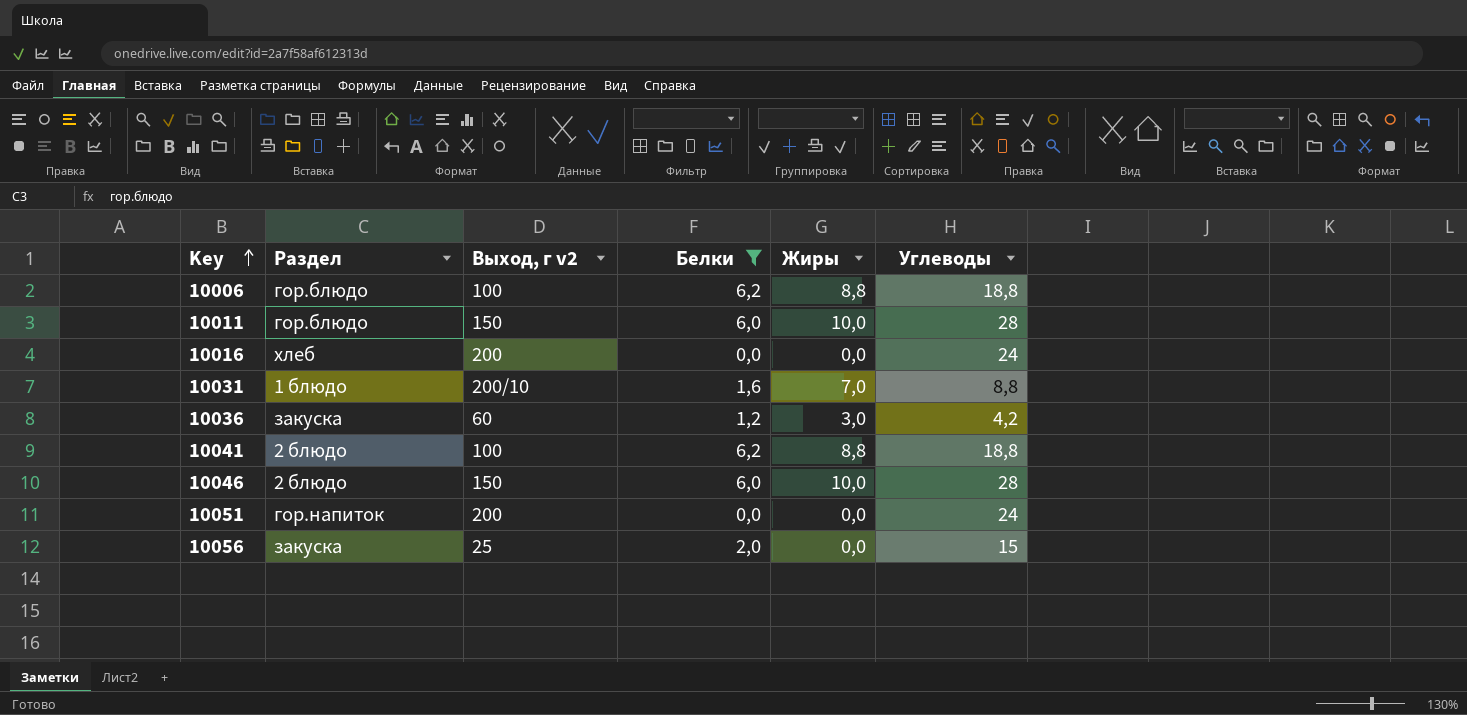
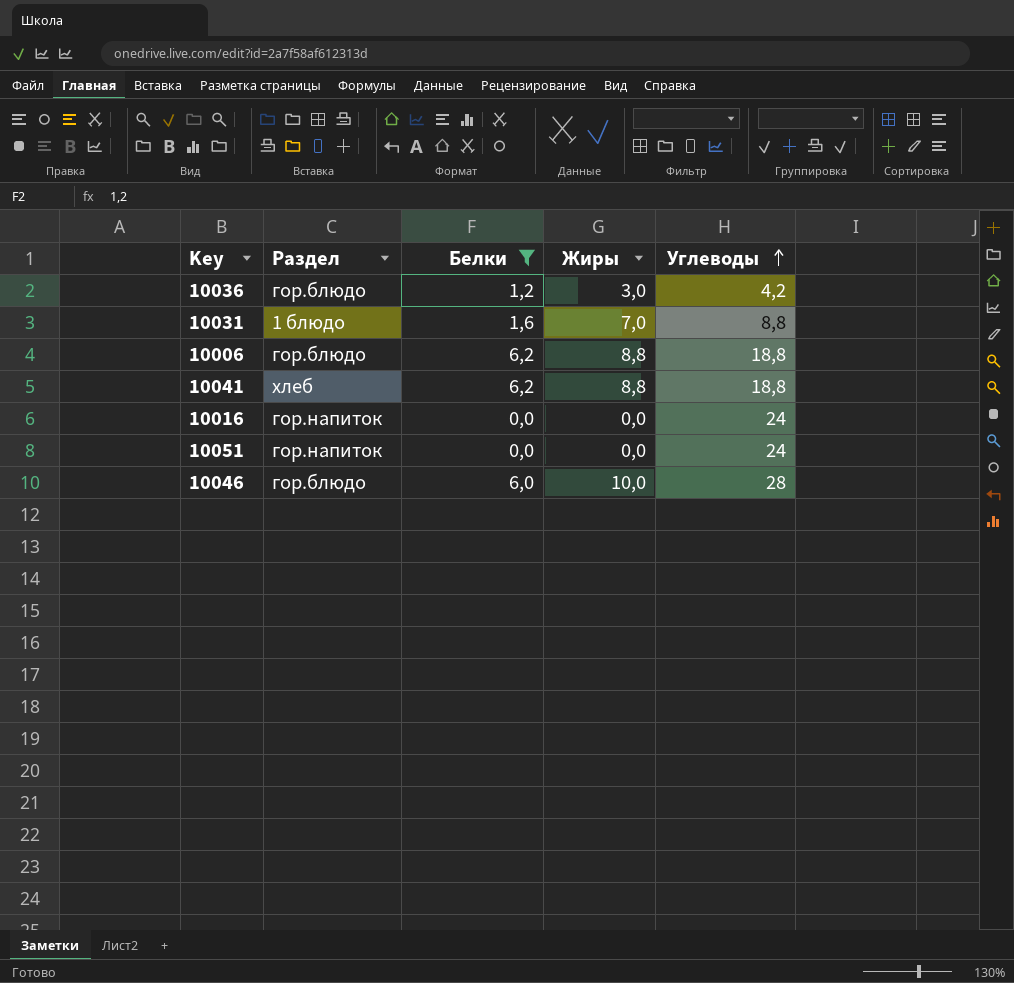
row order: Key ascending -> Углеводы ascending
column Выход, г v2 | position: 3 -> none
row 10011: гор.блюдо | 150 | 6,0 | 10,0 | 28 -> none
row 10056: закуска | 25 | 2,0 | 0,0 | 15 -> none
10036 | Раздел: закуска -> гор.блюдо
10041 | Раздел: 2 блюдо -> хлеб
10016 | Раздел: хлеб -> гор.напиток
10046 | Раздел: 2 блюдо -> гор.блюдо

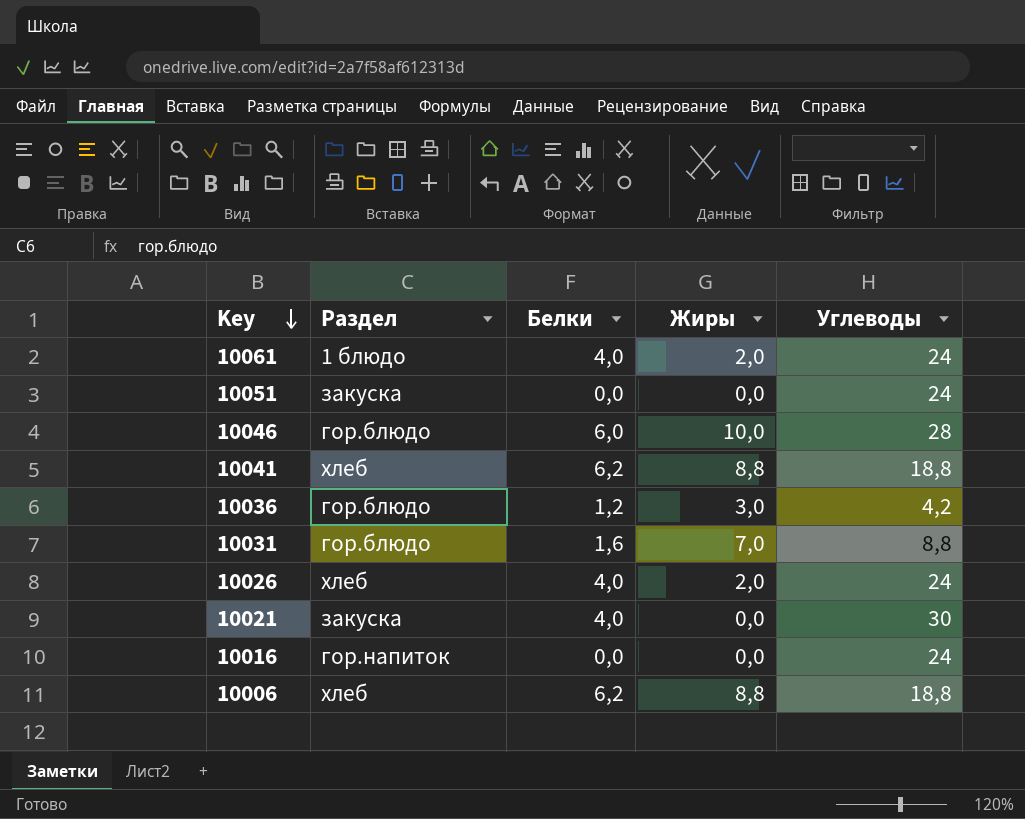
filter: Белки != 4,0 -> none
row order: Углеводы ascending -> Key descending
10051 | Раздел: гор.напиток -> закуска
10031 | Раздел: 1 блюдо -> гор.блюдо
10006 | Раздел: гор.блюдо -> хлеб

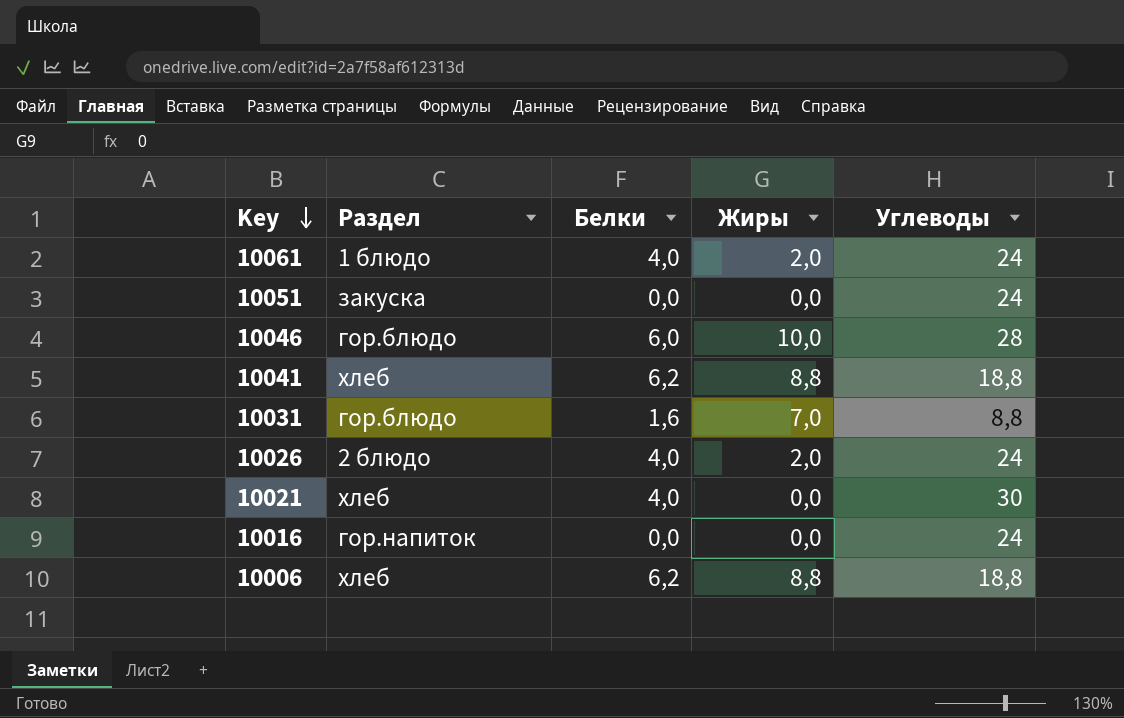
row 10036: гор.блюдо | 1,2 | 3,0 | 4,2 -> none
10026 | Раздел: хлеб -> 2 блюдо
10021 | Раздел: закуска -> хлеб

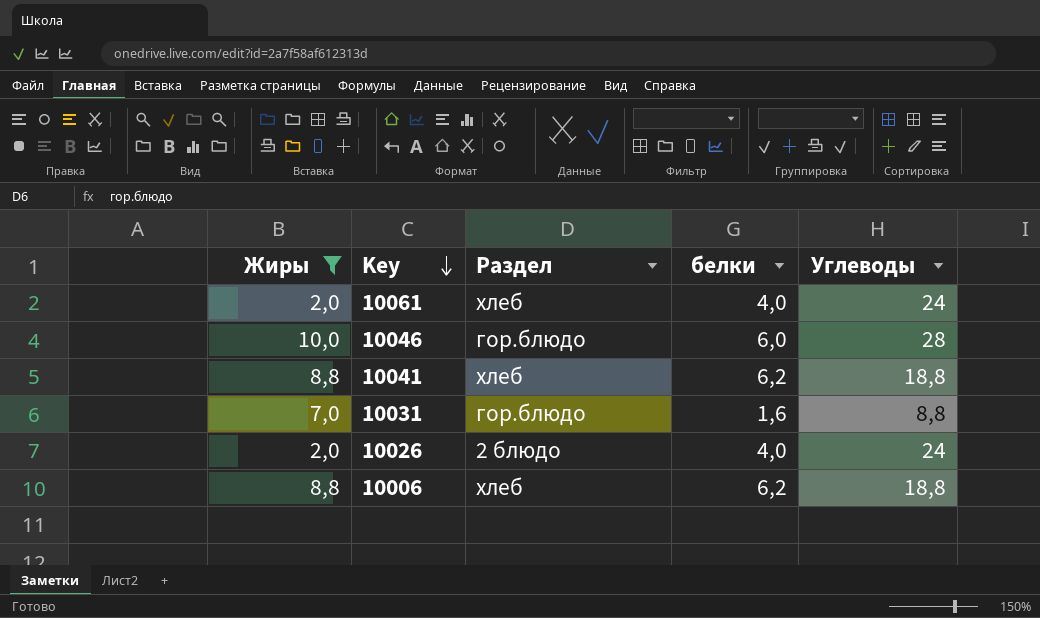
filter: none -> Жиры != 0,0
column Жиры | position: 4 -> 1
column name: Белки -> белки
10061 | Раздел: 1 блюдо -> хлеб

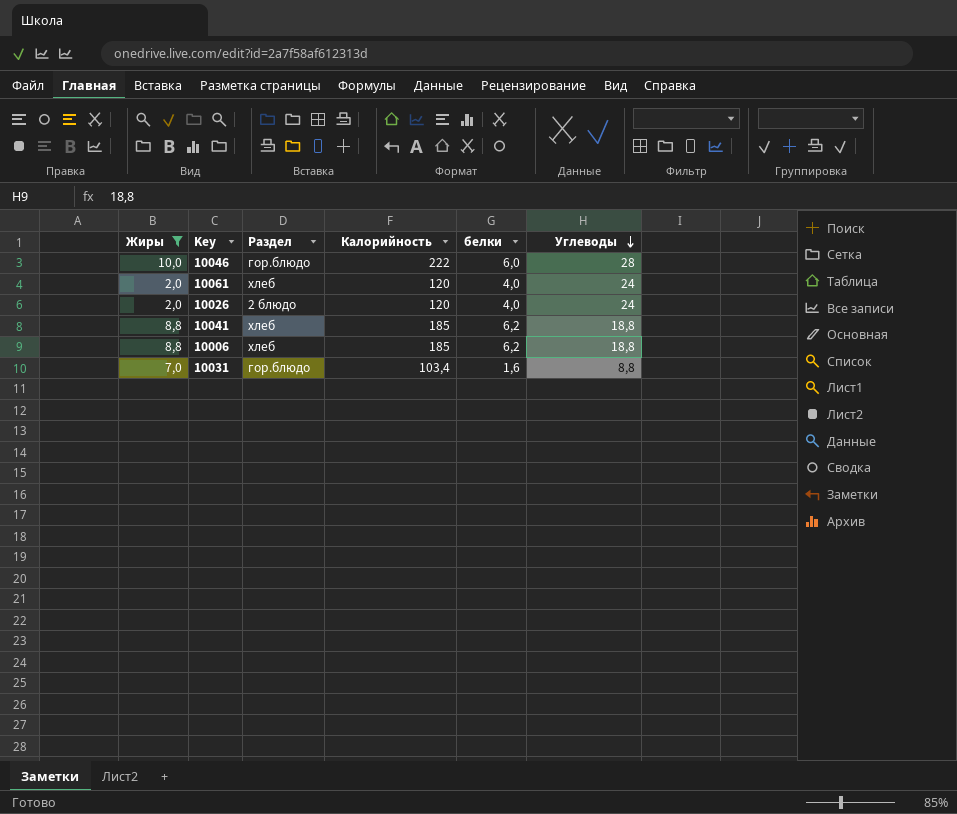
row order: Key descending -> Углеводы descending
column Калорийность | position: none -> 4

